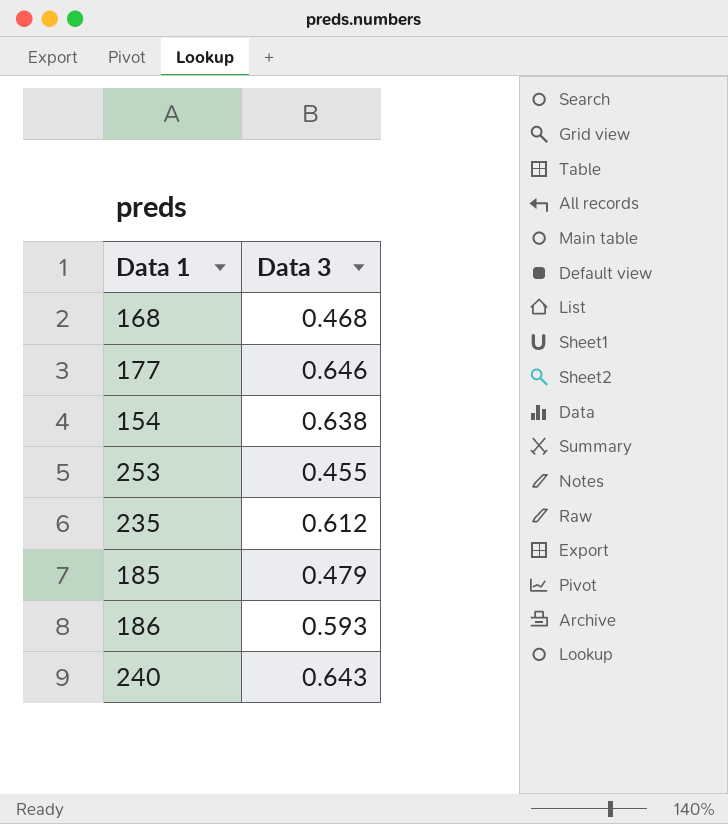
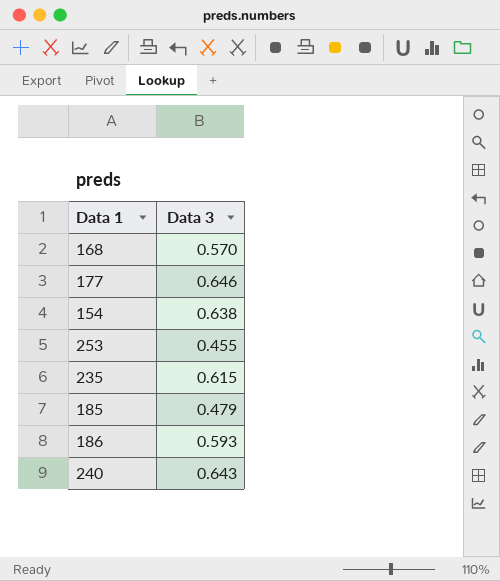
168 | Data 3: 0.468 -> 0.570
235 | Data 3: 0.612 -> 0.615

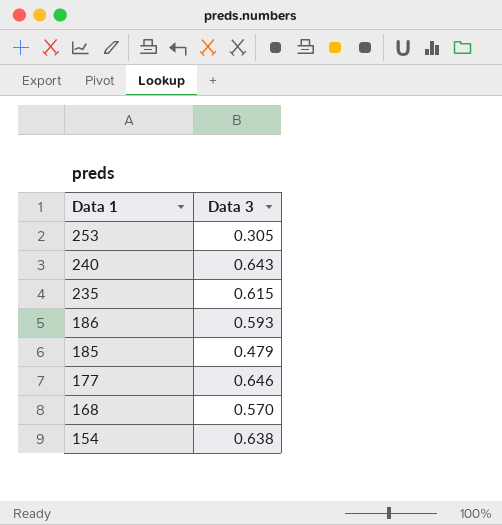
row order: none -> Data 1 descending
253 | Data 3: 0.455 -> 0.305

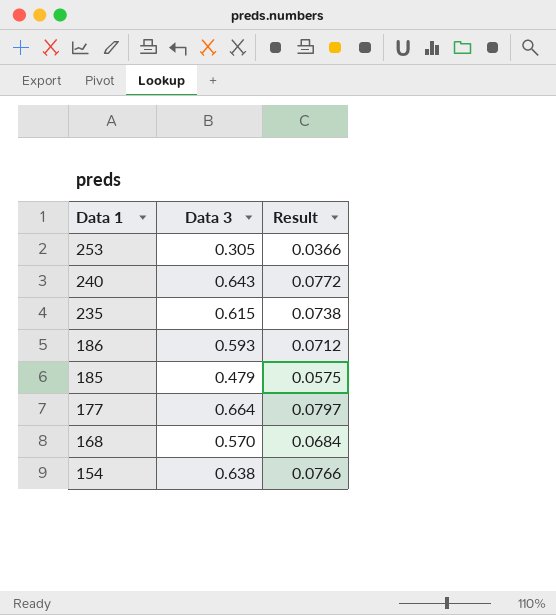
column Result | formula: none -> [Data 3] * 0.12
177 | Data 3: 0.646 -> 0.664

